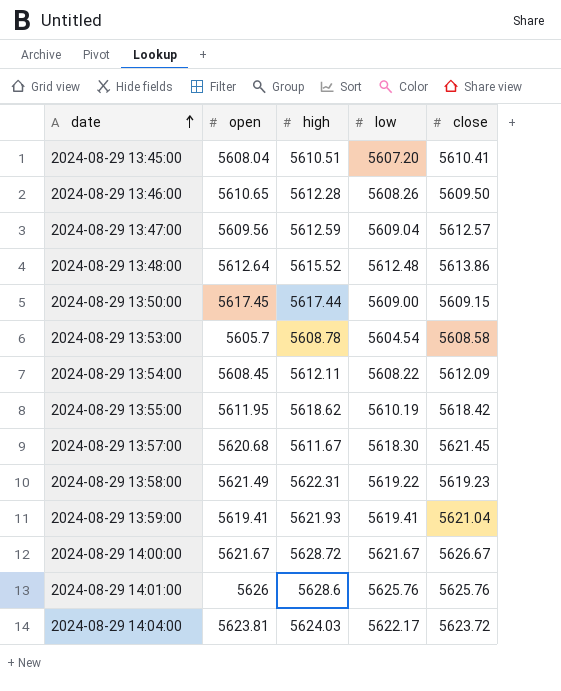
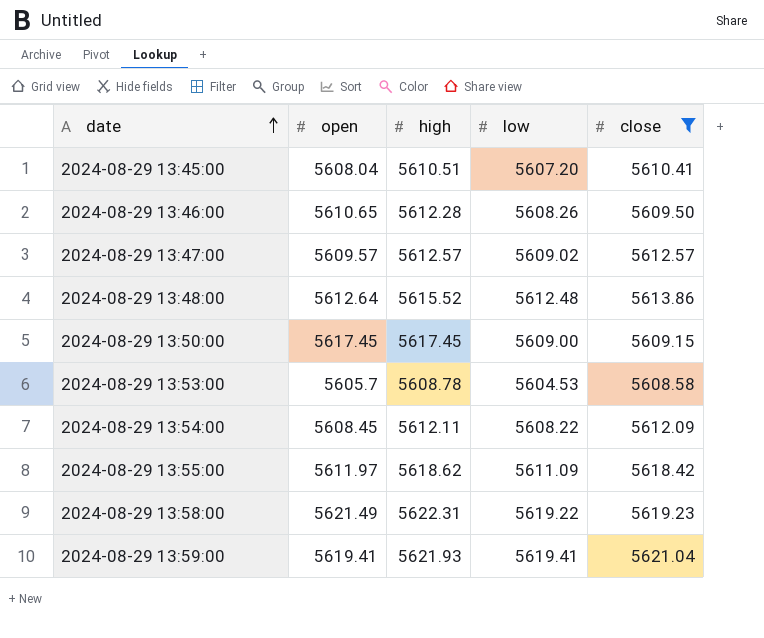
filter: none -> close <= 5621.04
2024-08-29 13:47:00 | open: 5609.56 -> 5609.57
2024-08-29 13:47:00 | high: 5612.59 -> 5612.57
2024-08-29 13:47:00 | low: 5609.04 -> 5609.02
2024-08-29 13:50:00 | high: 5617.44 -> 5617.45
2024-08-29 13:53:00 | low: 5604.54 -> 5604.53
2024-08-29 13:55:00 | open: 5611.95 -> 5611.97
2024-08-29 13:55:00 | low: 5610.19 -> 5611.09

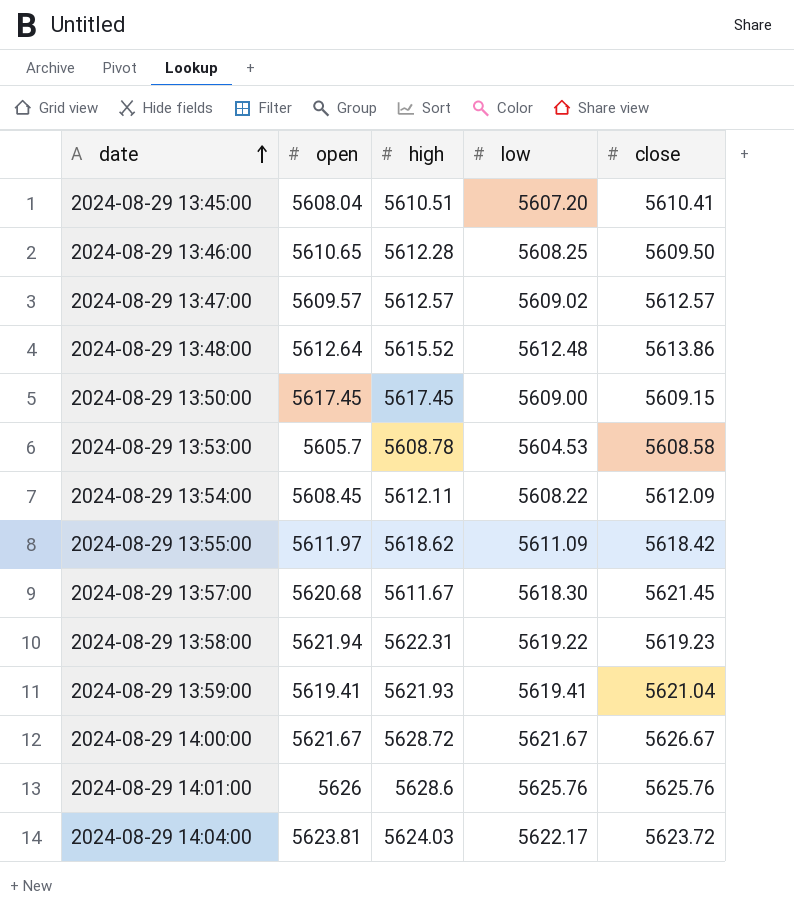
filter: close <= 5621.04 -> none
2024-08-29 13:46:00 | low: 5608.26 -> 5608.25
2024-08-29 13:58:00 | open: 5621.49 -> 5621.94

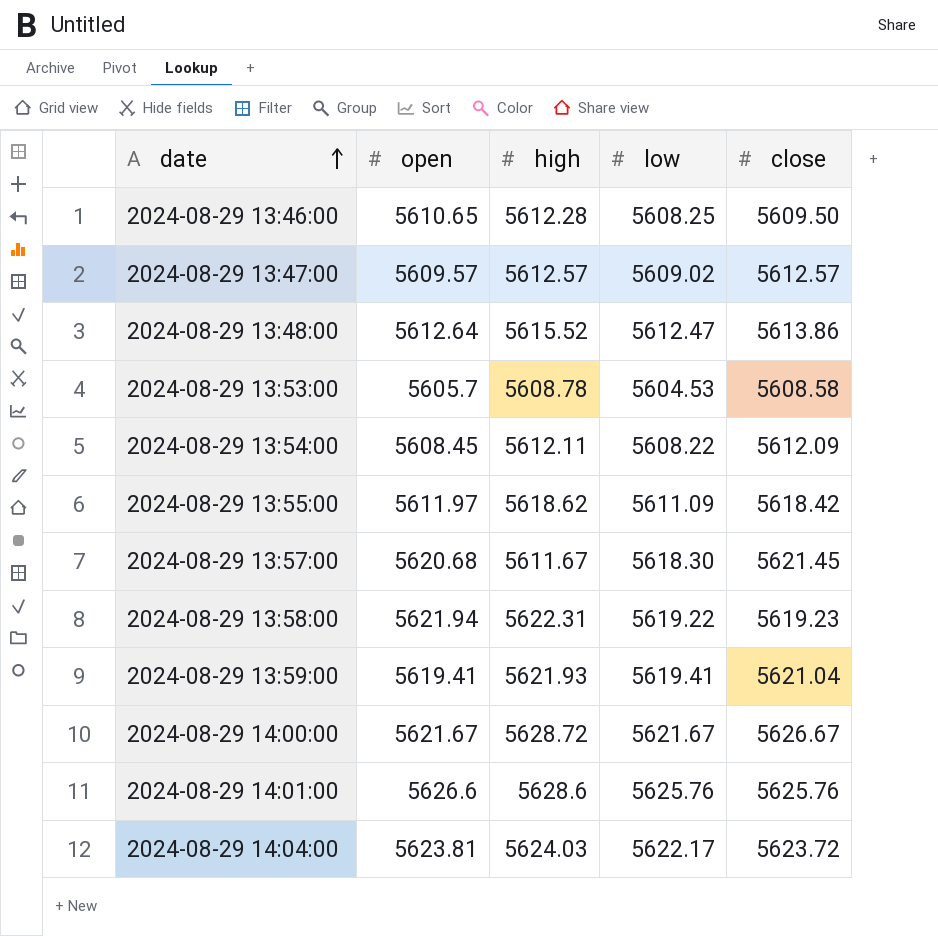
row 2024-08-29 13:45:00: 5608.04 | 5610.51 | 5607.20 | 5610.41 -> none
row 2024-08-29 13:50:00: 5617.45 | 5617.45 | 5609.00 | 5609.15 -> none
2024-08-29 13:48:00 | low: 5612.48 -> 5612.47
2024-08-29 14:01:00 | open: 5626 -> 5626.6

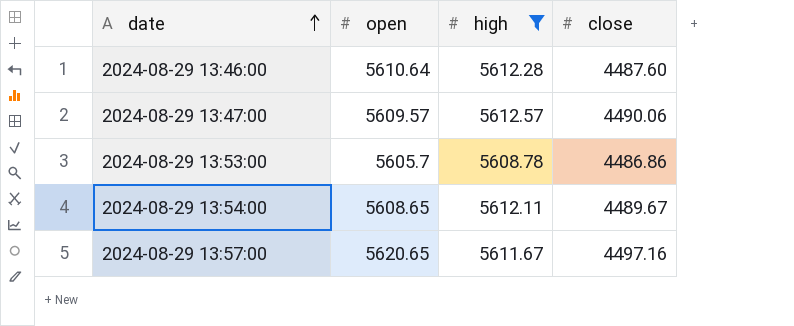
filter: none -> high <= 5612.57
column low | position: 4 -> none
2024-08-29 13:46:00 | open: 5610.65 -> 5610.64
2024-08-29 13:46:00 | close: 5609.50 -> 4487.60
2024-08-29 13:47:00 | close: 5612.57 -> 4490.06
2024-08-29 13:53:00 | close: 5608.58 -> 4486.86
2024-08-29 13:54:00 | open: 5608.45 -> 5608.65
2024-08-29 13:54:00 | close: 5612.09 -> 4489.67
2024-08-29 13:57:00 | open: 5620.68 -> 5620.65
2024-08-29 13:57:00 | close: 5621.45 -> 4497.16

